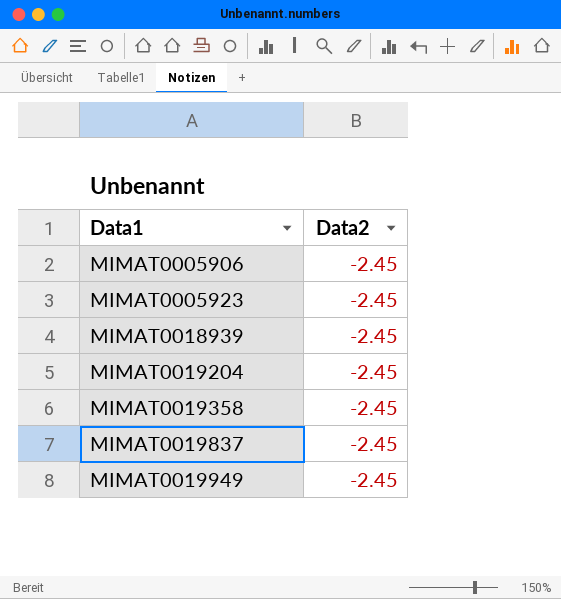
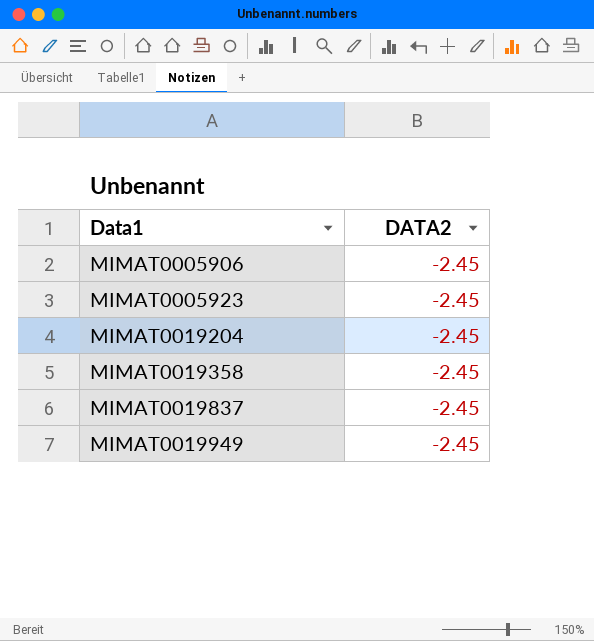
column name: Data2 -> DATA2
row MIMAT0018939: -2.45 -> none

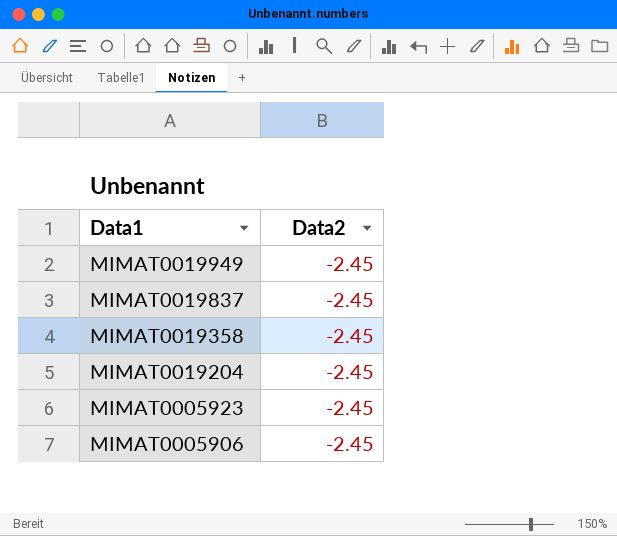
row order: Data1 ascending -> Data1 descending
column name: DATA2 -> Data2

